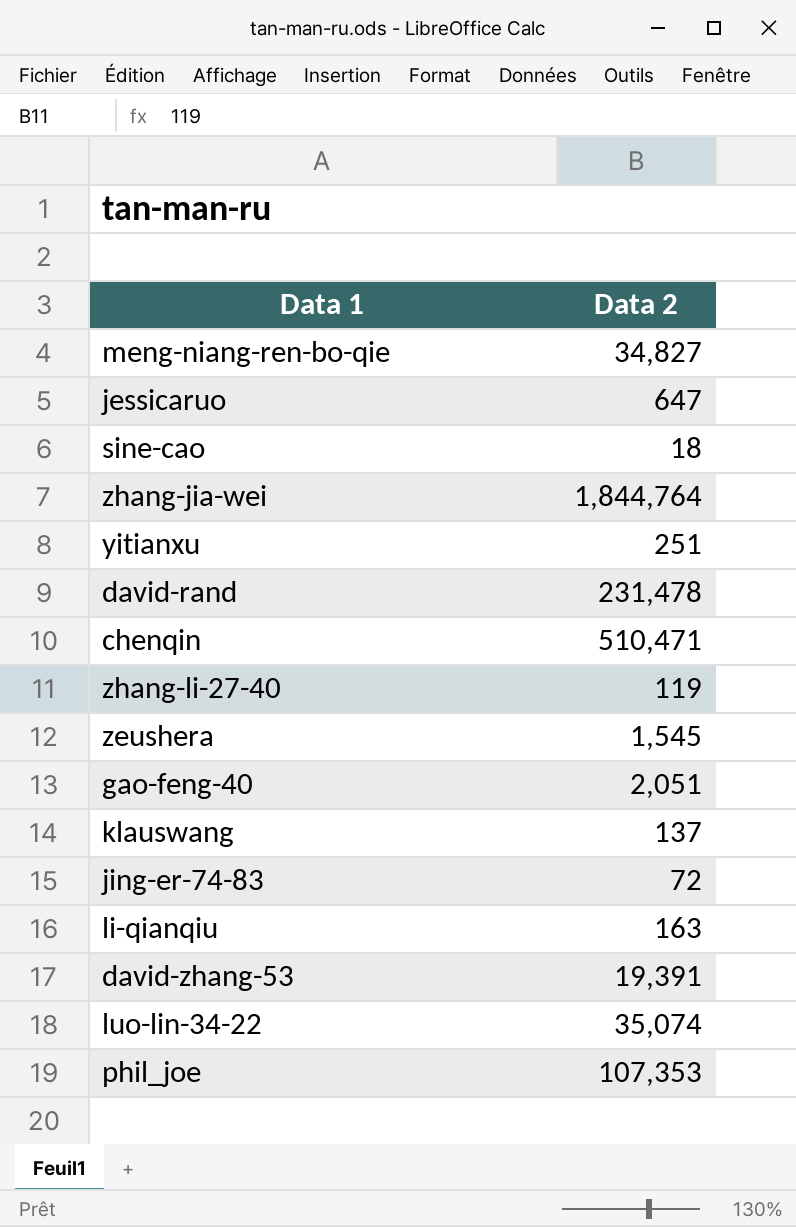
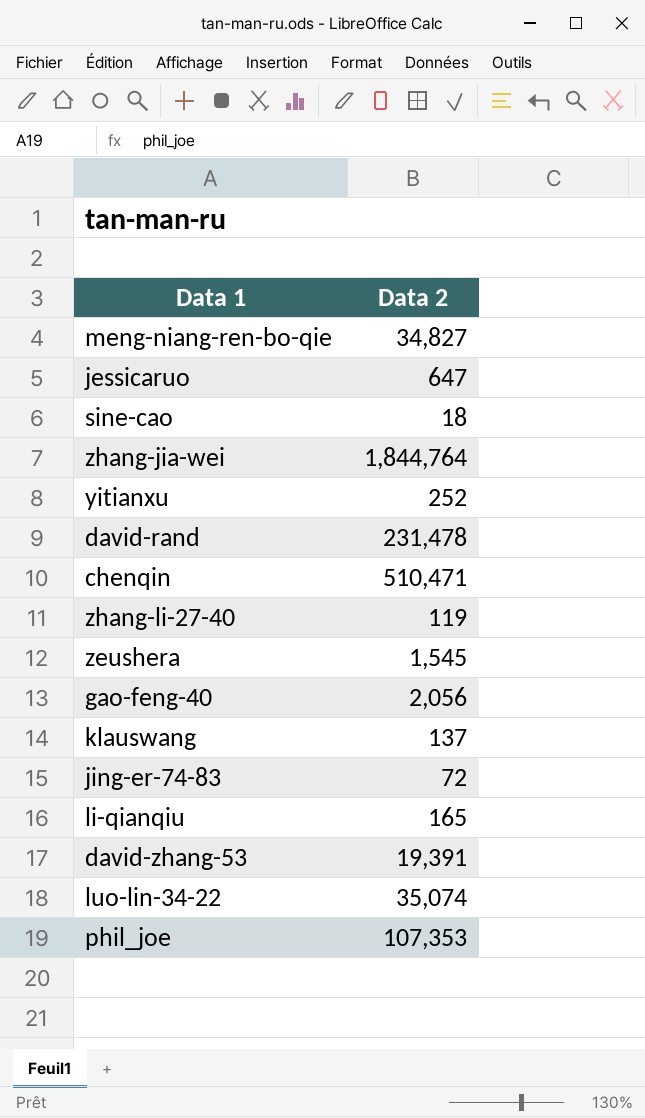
yitianxu | Data 2: 251 -> 252
gao-feng-40 | Data 2: 2,051 -> 2,056
li-qianqiu | Data 2: 163 -> 165

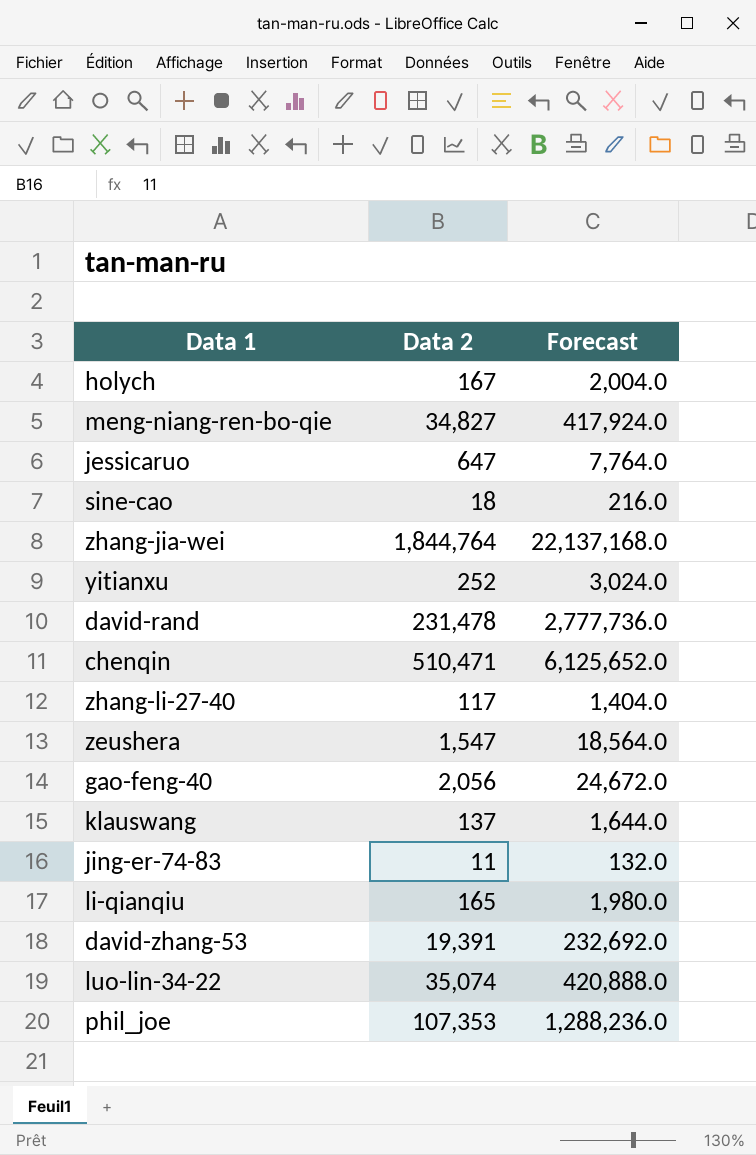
column Forecast | formula: none -> [Data 2] * 12
row holych: none -> 167 | 2,004.0
zhang-li-27-40 | Data 2: 119 -> 117
zeushera | Data 2: 1,545 -> 1,547
jing-er-74-83 | Data 2: 72 -> 11

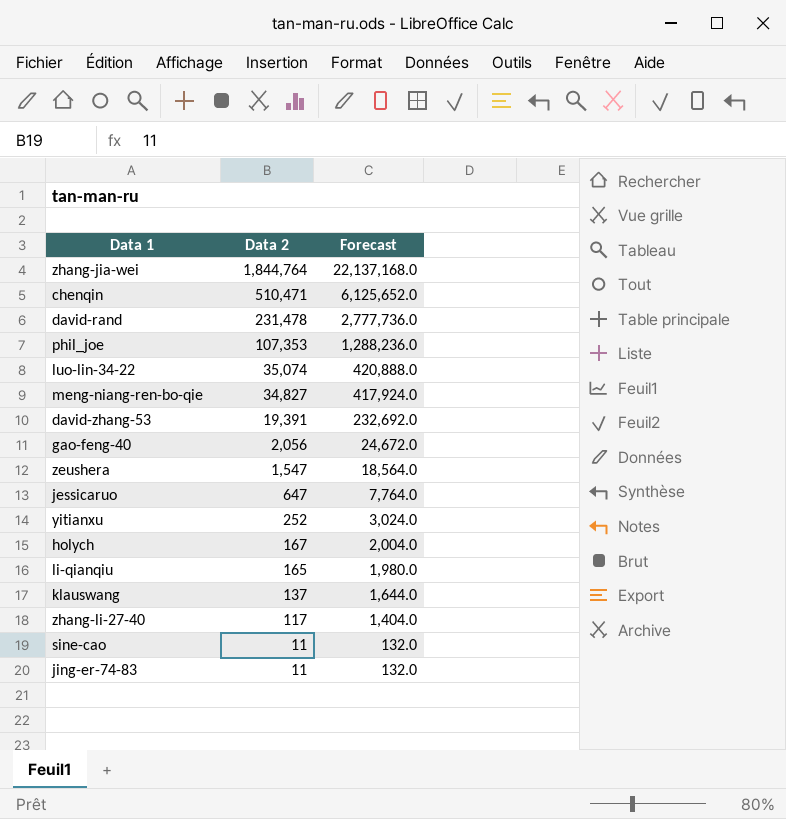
row order: none -> Data 2 descending
sine-cao | Data 2: 18 -> 11
sine-cao | Forecast: 216.0 -> 132.0

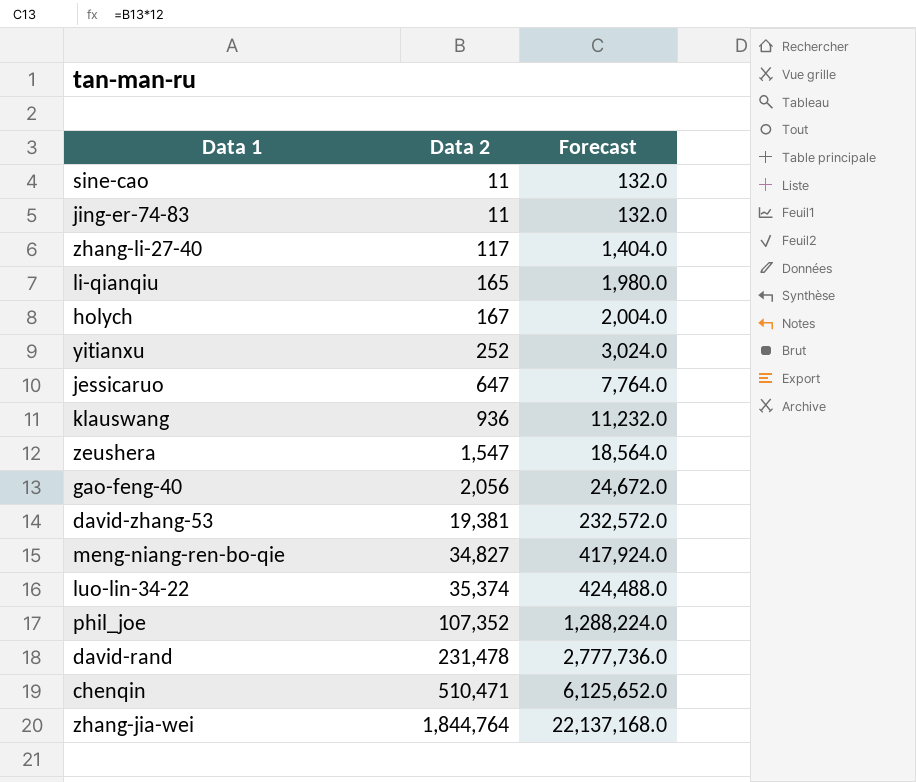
row order: Data 2 descending -> Data 2 ascending
klauswang | Data 2: 137 -> 936
klauswang | Forecast: 1,644.0 -> 11,232.0
david-zhang-53 | Data 2: 19,391 -> 19,381
david-zhang-53 | Forecast: 232,692.0 -> 232,572.0
luo-lin-34-22 | Data 2: 35,074 -> 35,374
luo-lin-34-22 | Forecast: 420,888.0 -> 424,488.0
phil_joe | Data 2: 107,353 -> 107,352
phil_joe | Forecast: 1,288,236.0 -> 1,288,224.0

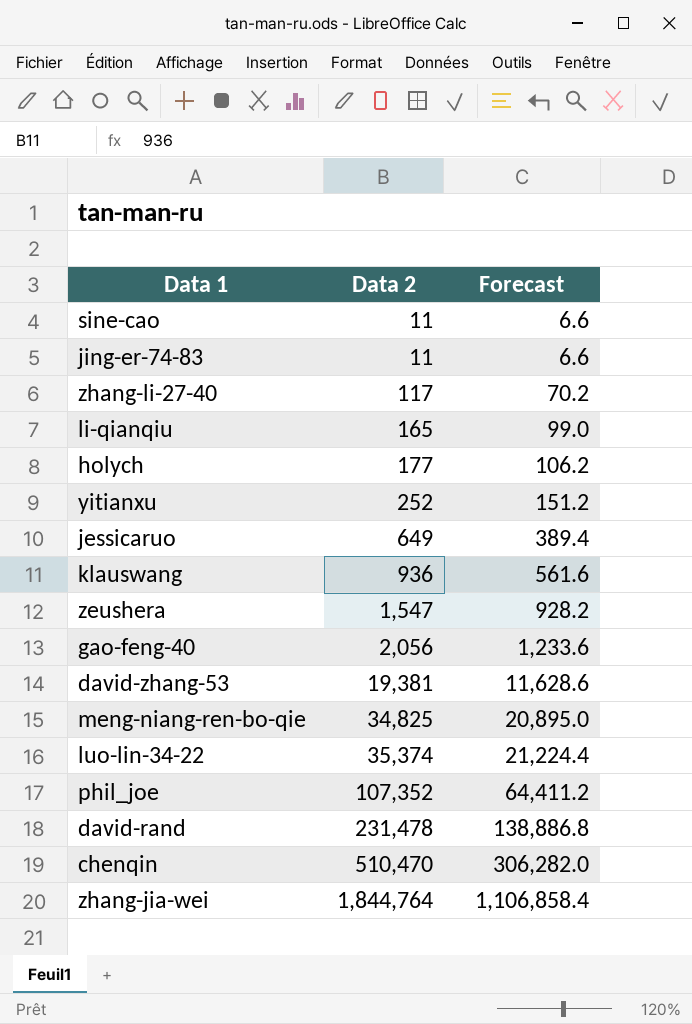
column Forecast | formula: [Data 2] * 12 -> [Data 2] * 0.6
holych | Data 2: 167 -> 177
jessicaruo | Data 2: 647 -> 649
meng-niang-ren-bo-qie | Data 2: 34,827 -> 34,825
chenqin | Data 2: 510,471 -> 510,470

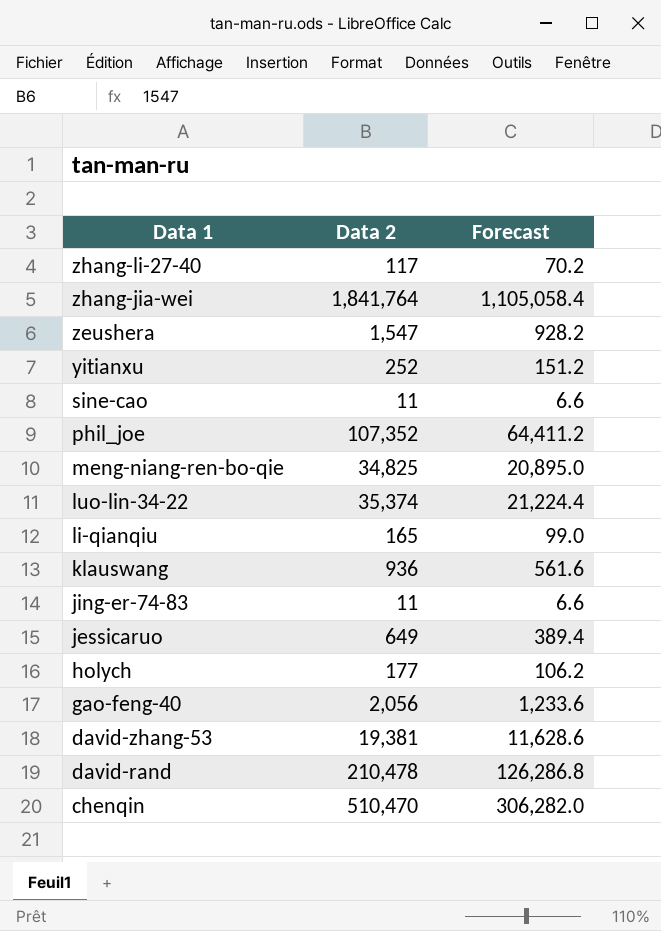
row order: Data 2 ascending -> Data 1 descending
zhang-jia-wei | Data 2: 1,844,764 -> 1,841,764
zhang-jia-wei | Forecast: 1,106,858.4 -> 1,105,058.4
david-rand | Data 2: 231,478 -> 210,478
david-rand | Forecast: 138,886.8 -> 126,286.8

